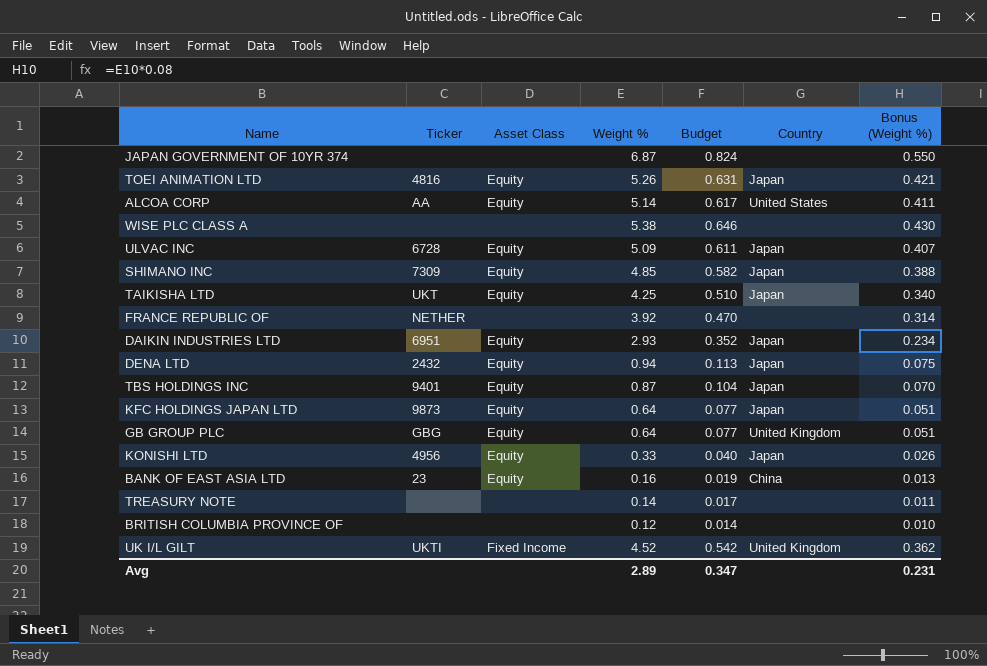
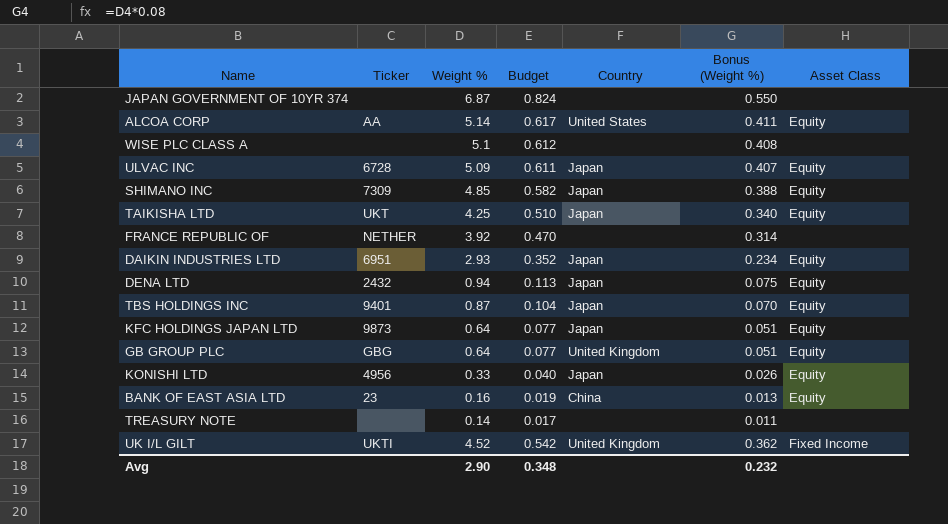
column Asset Class | position: 3 -> 7
row TOEI ANIMATION LTD: 4816 | Equity | 5.26 | 0.631 | Japan | 0.421 -> none
row BRITISH COLUMBIA PROVINCE OF: none | none | 0.12 | 0.014 | none | 0.010 -> none
WISE PLC CLASS A | Weight %: 5.38 -> 5.1
WISE PLC CLASS A | Budget: 0.646 -> 0.612
WISE PLC CLASS A | Bonus (Weight %): 0.430 -> 0.408
Avg | Weight %: 2.89 -> 2.90
Avg | Budget: 0.347 -> 0.348
Avg | Bonus (Weight %): 0.231 -> 0.232

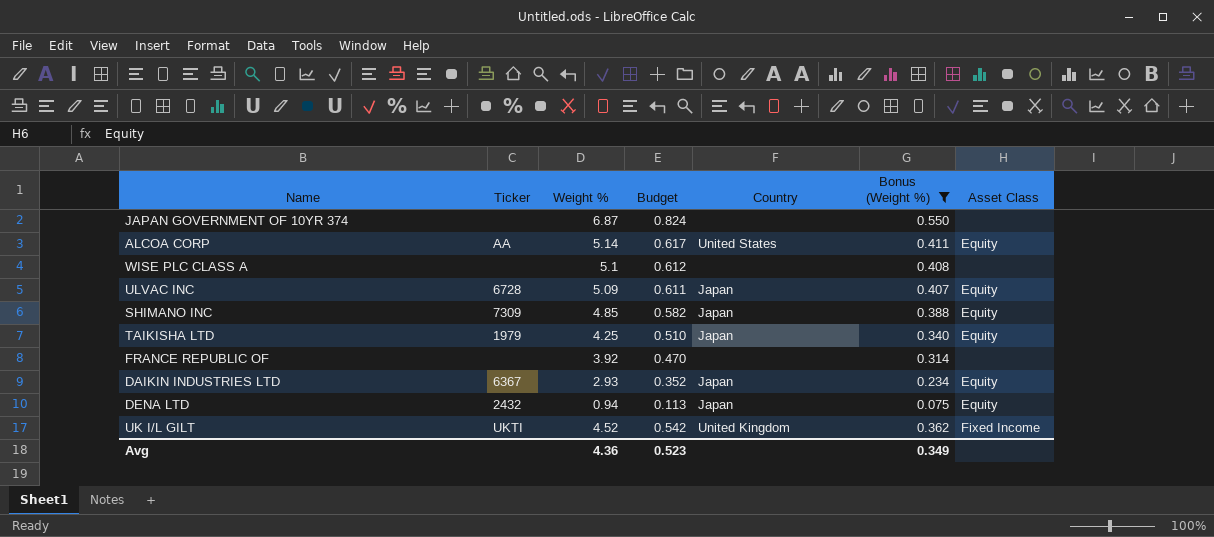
filter: none -> Bonus (Weight %) >= 0.075
TAIKISHA LTD | Ticker: UKT -> 1979
FRANCE REPUBLIC OF | Ticker: NETHER -> none
DAIKIN INDUSTRIES LTD | Ticker: 6951 -> 6367
Avg | Weight %: 2.90 -> 4.36
Avg | Budget: 0.348 -> 0.523
Avg | Bonus (Weight %): 0.232 -> 0.349

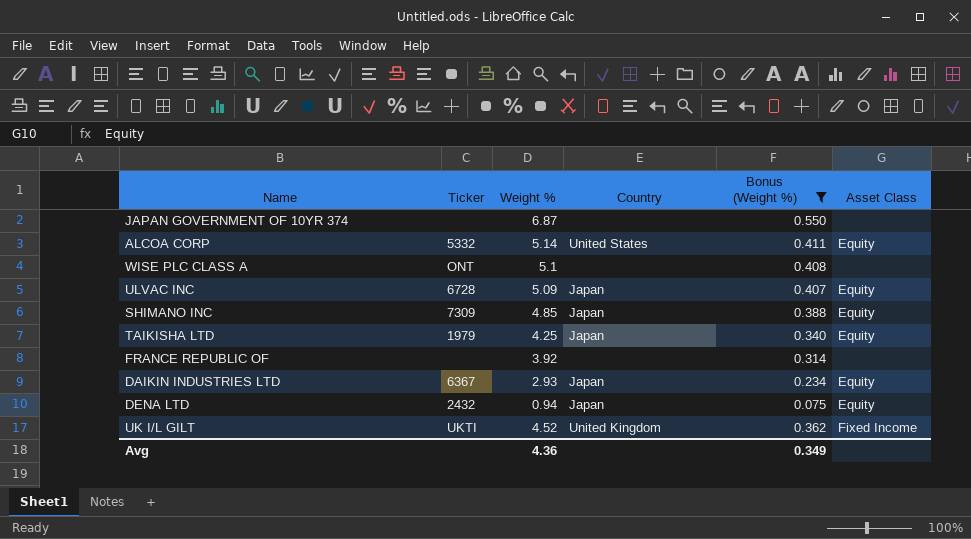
column Budget | formula: [Weight %] * 0.12 -> none
ALCOA CORP | Ticker: AA -> 5332
WISE PLC CLASS A | Ticker: none -> ONT

